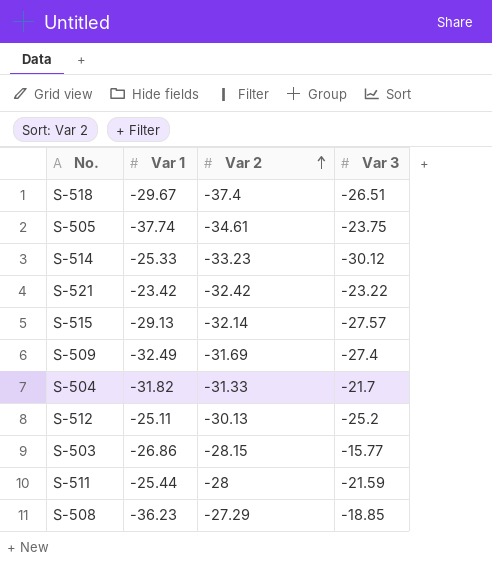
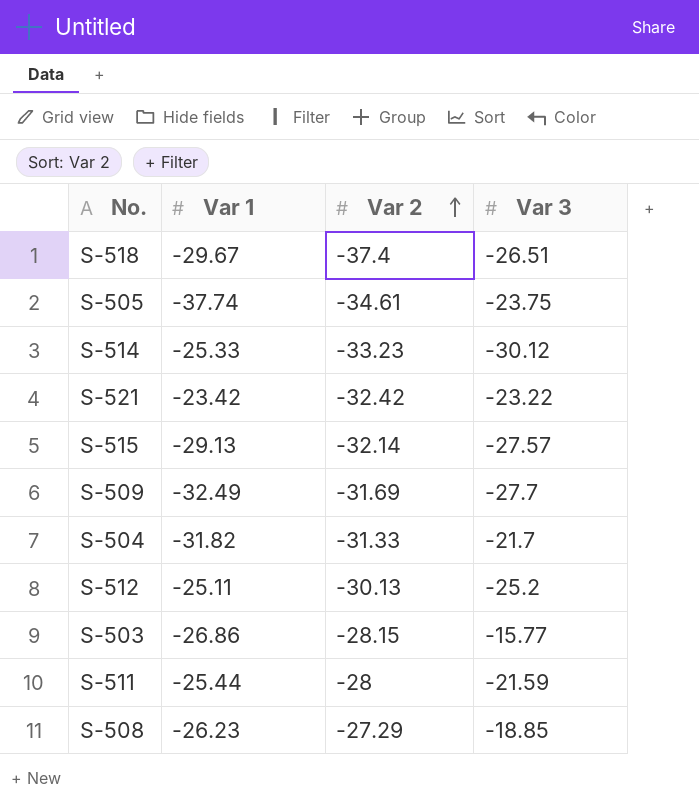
S-509 | Var 3: -27.4 -> -27.7
S-508 | Var 1: -36.23 -> -26.23

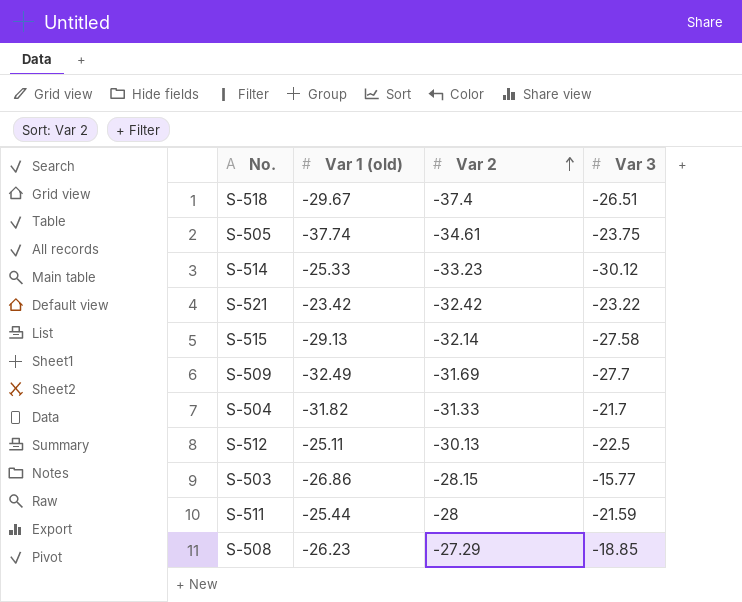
column name: Var 1 -> Var 1 (old)
S-515 | Var 3: -27.57 -> -27.58
S-512 | Var 3: -25.2 -> -22.5

